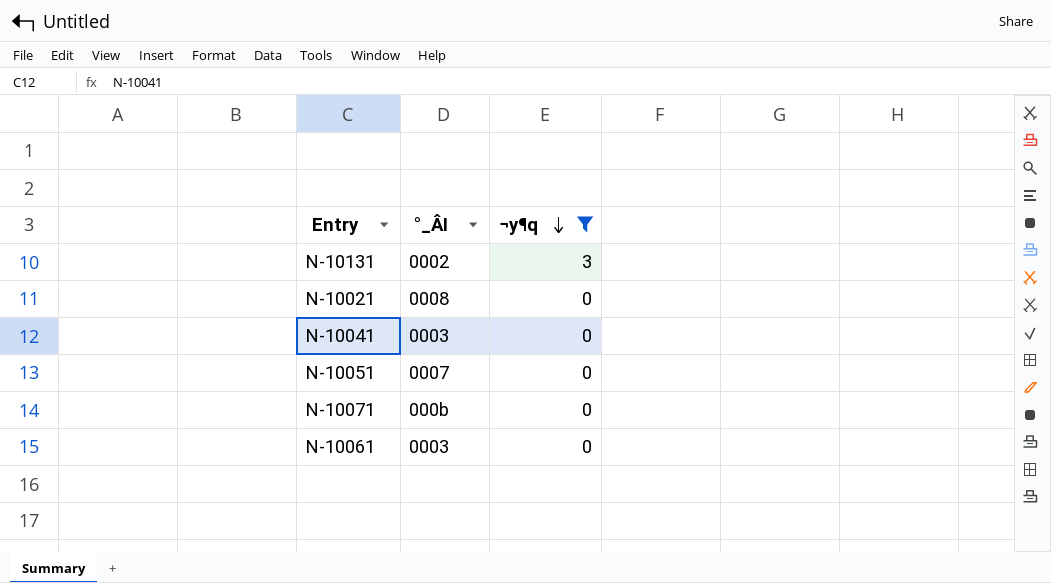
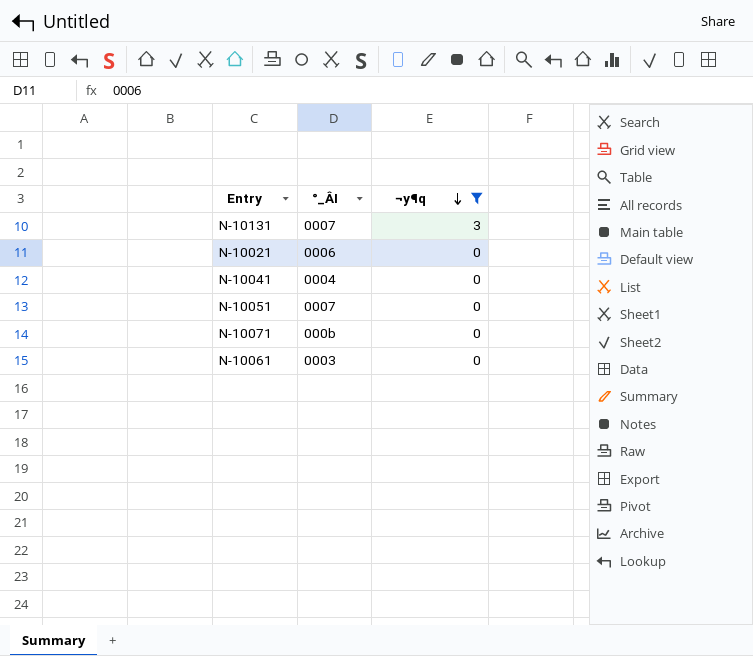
N-10131 | °_ÂI: 0002 -> 0007
N-10021 | °_ÂI: 0008 -> 0006
N-10041 | °_ÂI: 0003 -> 0004

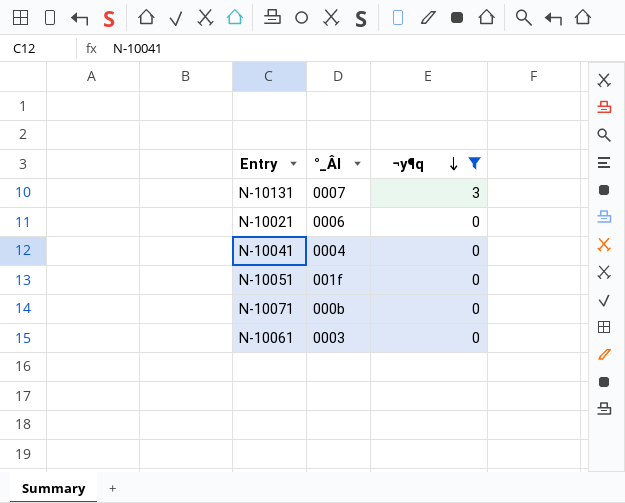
N-10051 | °_ÂI: 0007 -> 001f

